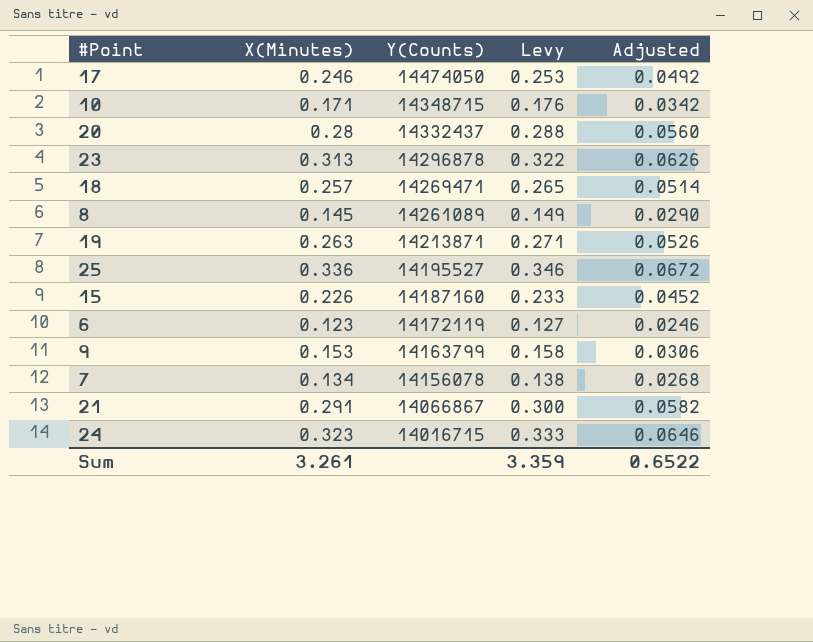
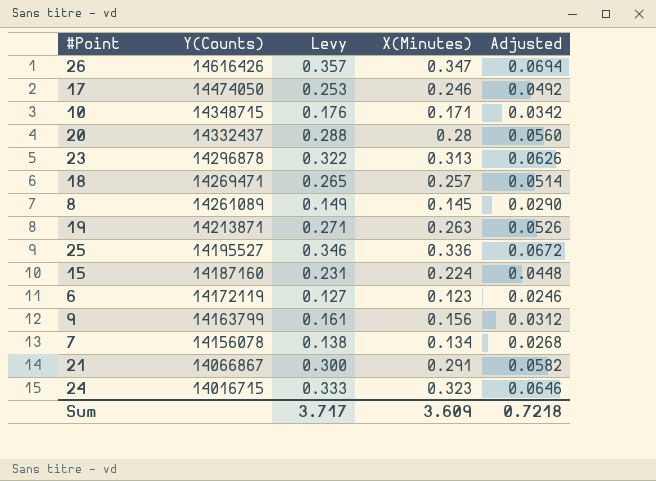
column X(Minutes) | position: 2 -> 4
row 26: none -> 14616426 | 0.357 | 0.347 | 0.0694
15 | Levy: 0.233 -> 0.231
15 | X(Minutes): 0.226 -> 0.224
15 | Adjusted: 0.0452 -> 0.0448
9 | Levy: 0.158 -> 0.161
9 | X(Minutes): 0.153 -> 0.156
9 | Adjusted: 0.0306 -> 0.0312
Sum | Levy: 3.359 -> 3.717
Sum | X(Minutes): 3.261 -> 3.609
Sum | Adjusted: 0.6522 -> 0.7218

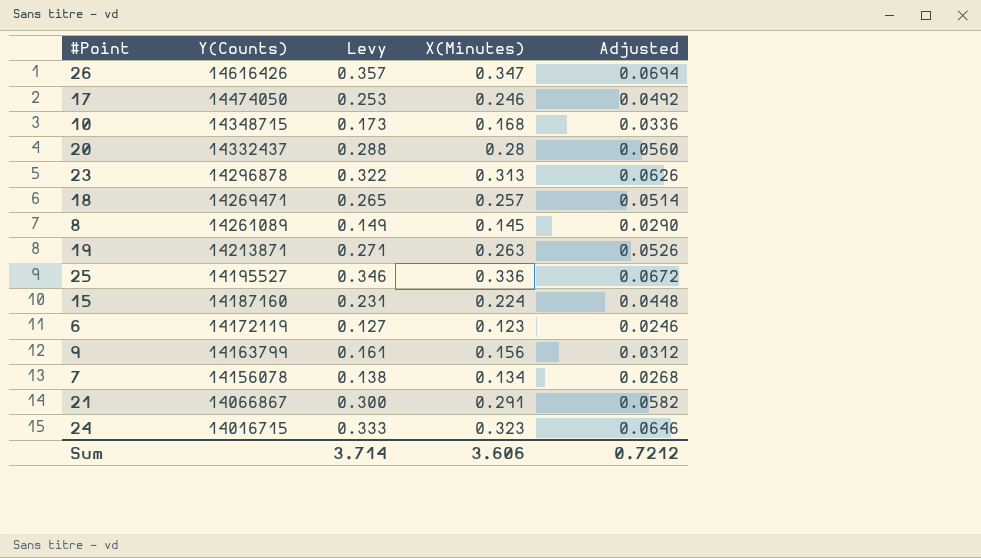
10 | Levy: 0.176 -> 0.173
10 | X(Minutes): 0.171 -> 0.168
10 | Adjusted: 0.0342 -> 0.0336
Sum | Levy: 3.717 -> 3.714
Sum | X(Minutes): 3.609 -> 3.606
Sum | Adjusted: 0.7218 -> 0.7212

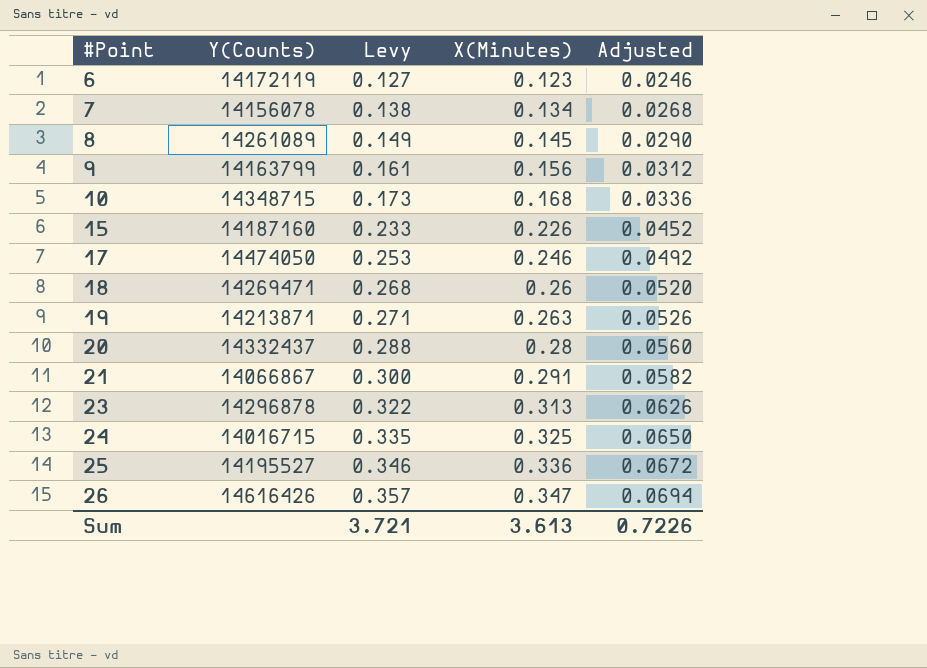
row order: Y(Counts) descending -> #Point ascending
15 | Levy: 0.231 -> 0.233
15 | X(Minutes): 0.224 -> 0.226
15 | Adjusted: 0.0448 -> 0.0452
18 | Levy: 0.265 -> 0.268
18 | X(Minutes): 0.257 -> 0.26
18 | Adjusted: 0.0514 -> 0.0520
24 | Levy: 0.333 -> 0.335
24 | X(Minutes): 0.323 -> 0.325
24 | Adjusted: 0.0646 -> 0.0650
Sum | Levy: 3.714 -> 3.721
Sum | X(Minutes): 3.606 -> 3.613
Sum | Adjusted: 0.7212 -> 0.7226

